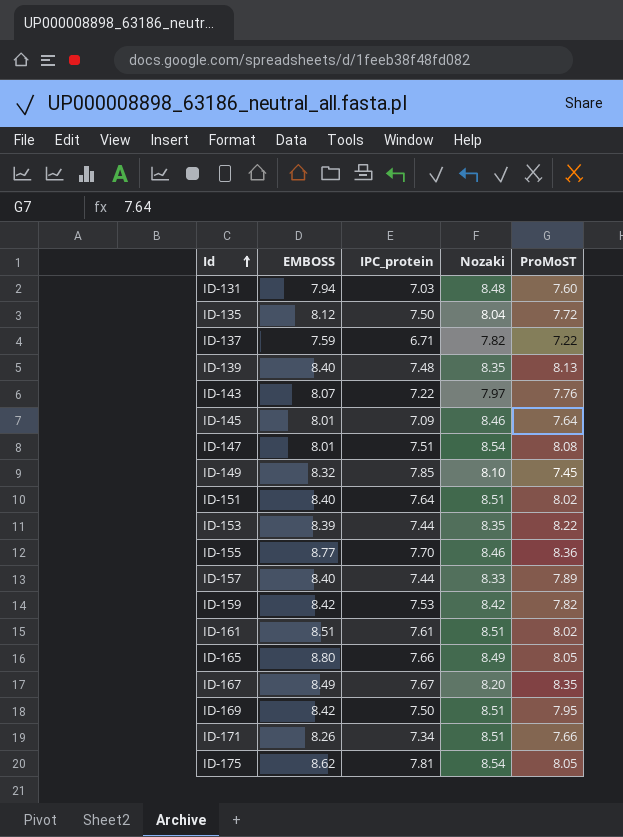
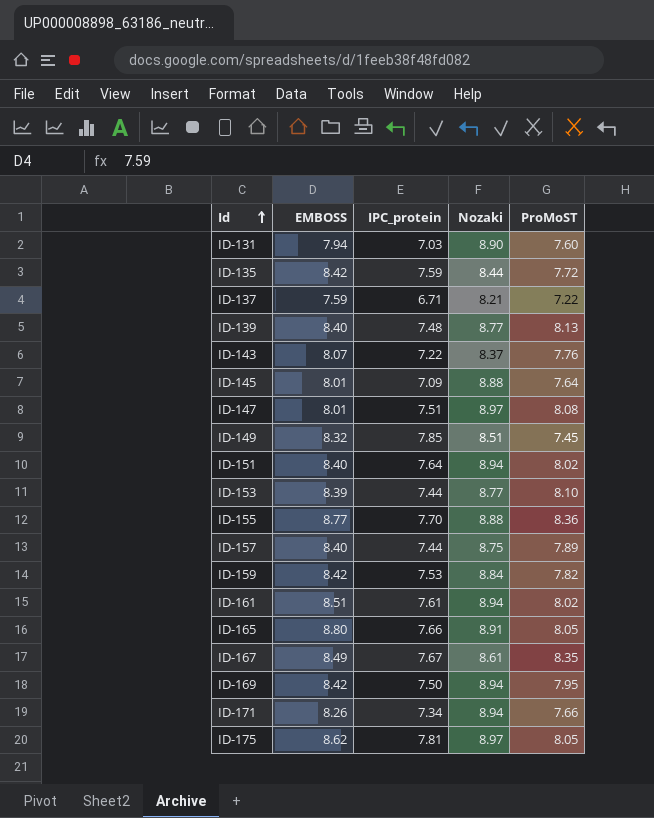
ID-131 | Nozaki: 8.48 -> 8.90
ID-135 | EMBOSS: 8.12 -> 8.42
ID-135 | IPC_protein: 7.50 -> 7.59
ID-135 | Nozaki: 8.04 -> 8.44
ID-137 | Nozaki: 7.82 -> 8.21
ID-139 | Nozaki: 8.35 -> 8.77
ID-143 | Nozaki: 7.97 -> 8.37
ID-145 | Nozaki: 8.46 -> 8.88
ID-147 | Nozaki: 8.54 -> 8.97
ID-149 | Nozaki: 8.10 -> 8.51
ID-151 | Nozaki: 8.51 -> 8.94
ID-153 | Nozaki: 8.35 -> 8.77
ID-153 | ProMoST: 8.22 -> 8.10
ID-155 | Nozaki: 8.46 -> 8.88
ID-157 | Nozaki: 8.33 -> 8.75
ID-159 | Nozaki: 8.42 -> 8.84
ID-161 | Nozaki: 8.51 -> 8.94
ID-165 | Nozaki: 8.49 -> 8.91
ID-167 | Nozaki: 8.20 -> 8.61
ID-169 | Nozaki: 8.51 -> 8.94
ID-171 | Nozaki: 8.51 -> 8.94
ID-175 | Nozaki: 8.54 -> 8.97

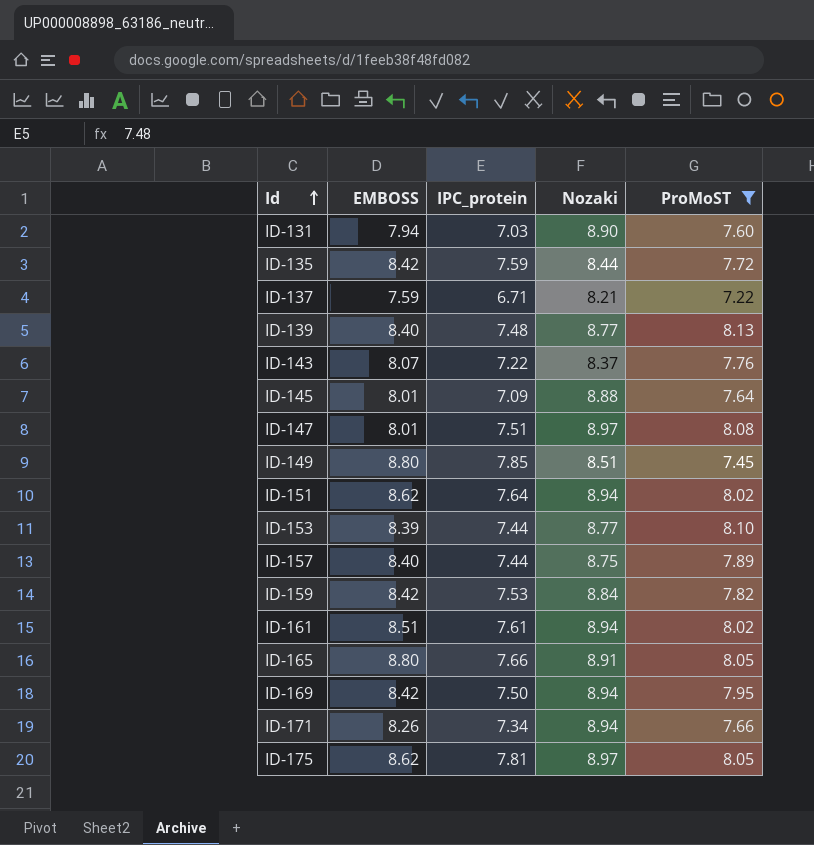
filter: none -> ProMoST <= 8.13
ID-149 | EMBOSS: 8.32 -> 8.80
ID-151 | EMBOSS: 8.40 -> 8.62

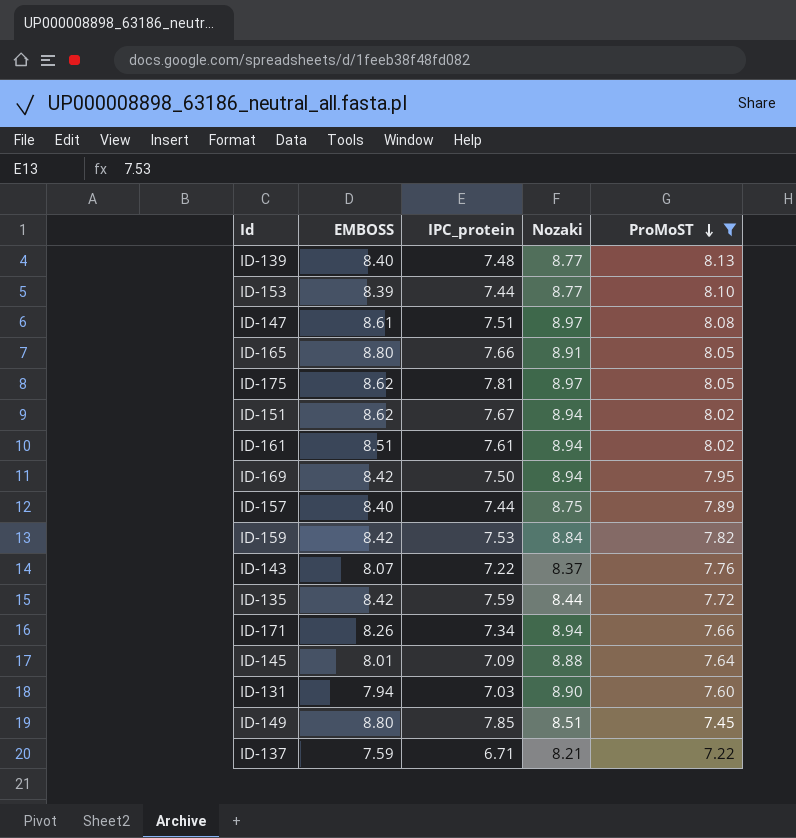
row order: Id ascending -> ProMoST descending
ID-147 | EMBOSS: 8.01 -> 8.61
ID-151 | IPC_protein: 7.64 -> 7.67

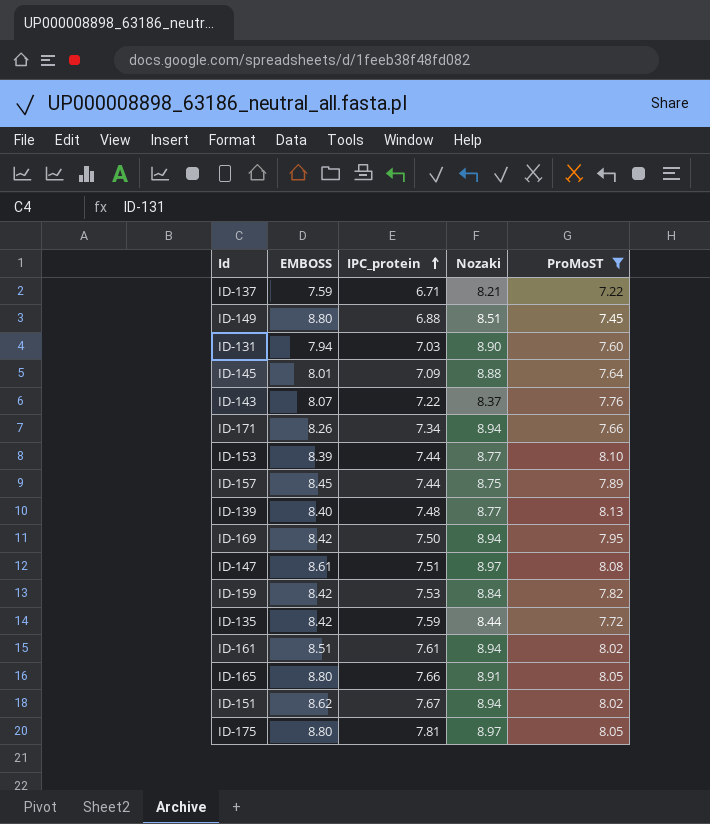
row order: ProMoST descending -> IPC_protein ascending
ID-149 | IPC_protein: 7.85 -> 6.88
ID-157 | EMBOSS: 8.40 -> 8.45
ID-175 | EMBOSS: 8.62 -> 8.80

